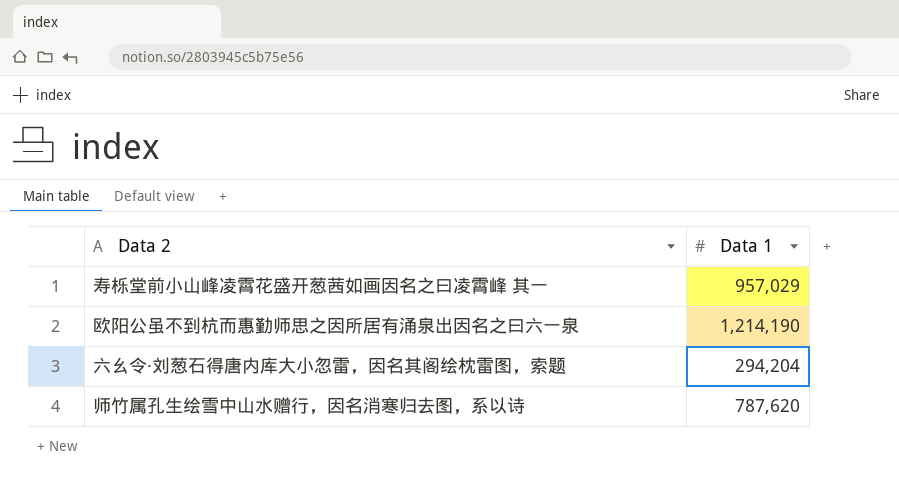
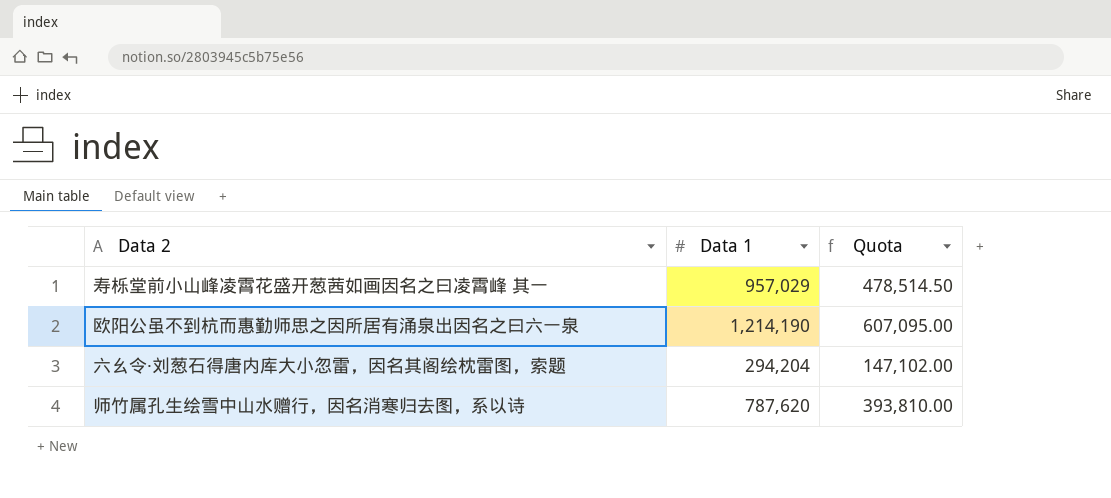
column Quota | formula: none -> [Data 1] * 0.5

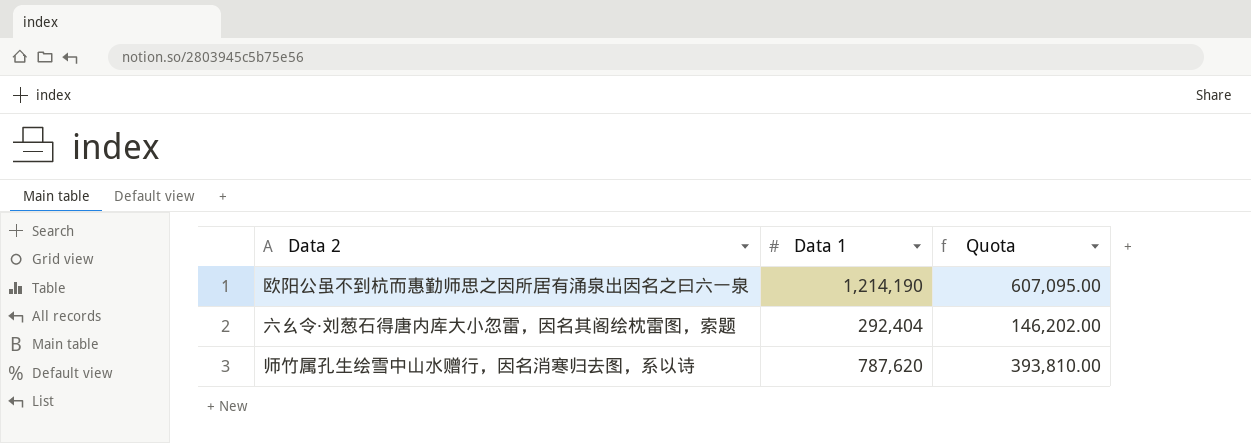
row 寿栎堂前小山峰凌霄花盛开葱茜如画因名之曰凌霄峰 其一: 957,029 | 478,514.50 -> none
六幺令·刘葱石得唐内库大小忽雷，因名其阁绘枕雷图，索题 | Data 1: 294,204 -> 292,404
六幺令·刘葱石得唐内库大小忽雷，因名其阁绘枕雷图，索题 | Quota: 147,102.00 -> 146,202.00

